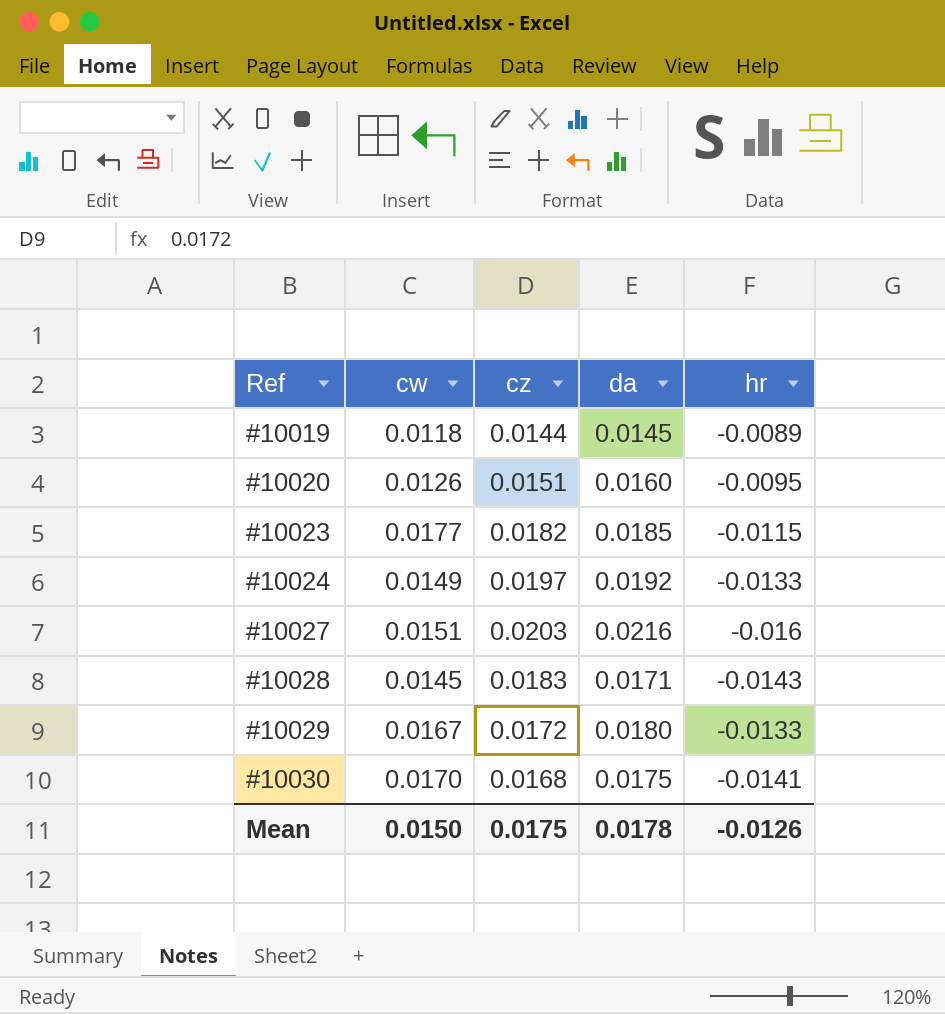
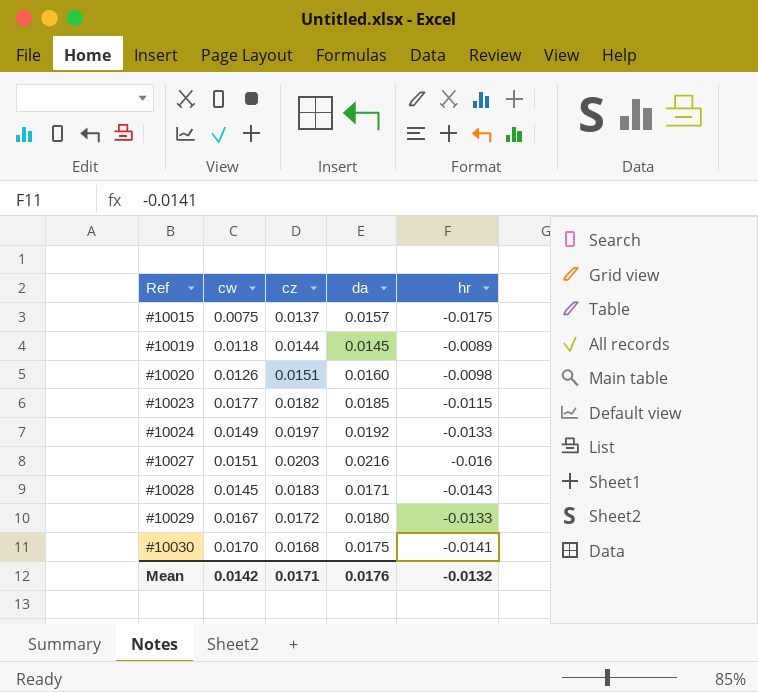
row #10015: none -> 0.0075 | 0.0137 | 0.0157 | -0.0175
#10020 | hr: -0.0095 -> -0.0098
Mean | cw: 0.0150 -> 0.0142
Mean | cz: 0.0175 -> 0.0171
Mean | da: 0.0178 -> 0.0176
Mean | hr: -0.0126 -> -0.0132

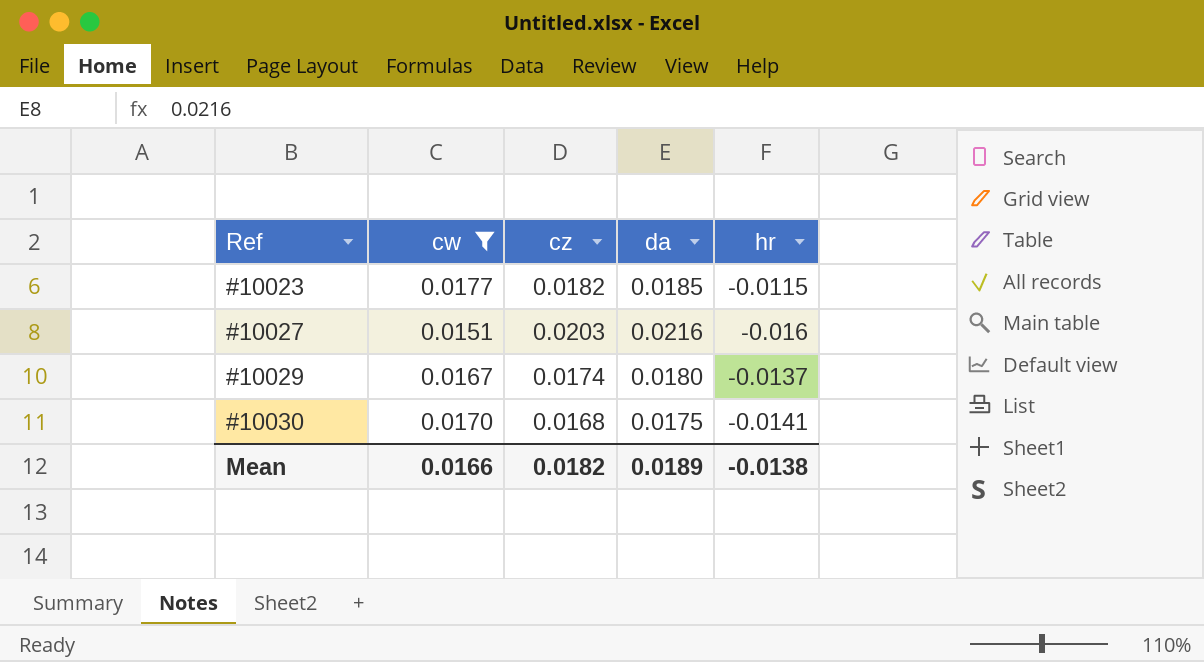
filter: none -> cw >= 0.0151
#10029 | cz: 0.0172 -> 0.0174
#10029 | hr: -0.0133 -> -0.0137
Mean | cw: 0.0142 -> 0.0166
Mean | cz: 0.0171 -> 0.0182
Mean | da: 0.0176 -> 0.0189
Mean | hr: -0.0132 -> -0.0138

